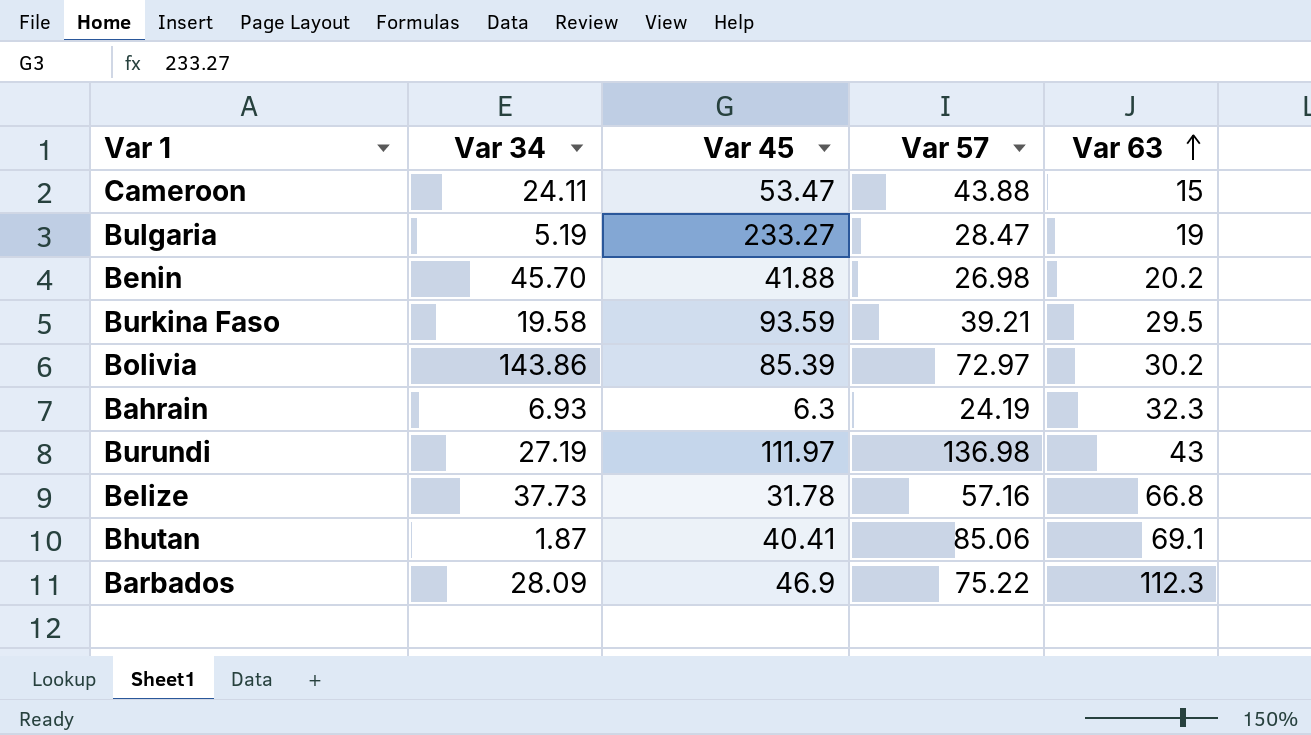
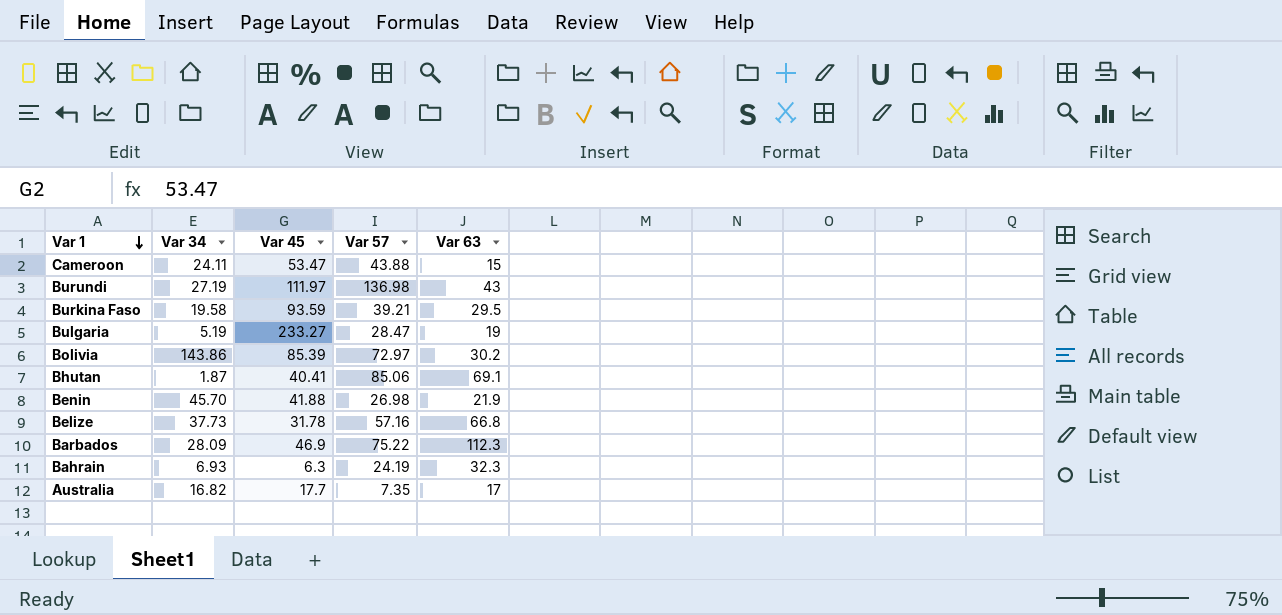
row order: Var 63 ascending -> Var 1 descending
Benin | Var 63: 20.2 -> 21.9
row Australia: none -> 16.82 | 17.7 | 7.35 | 17

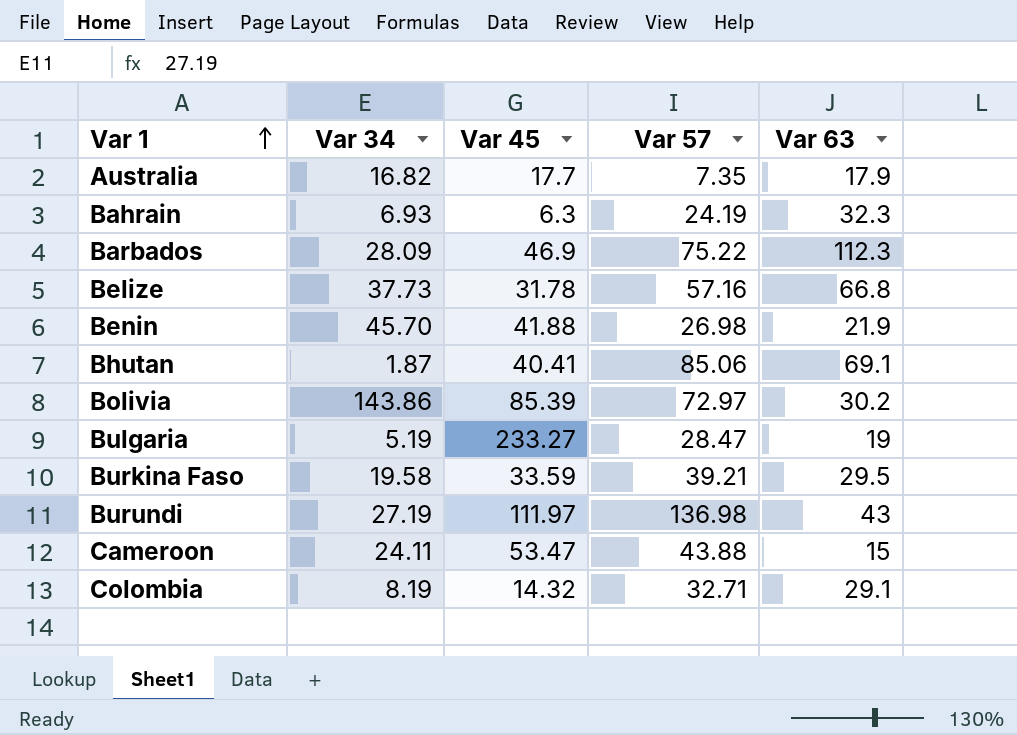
row order: Var 1 descending -> Var 1 ascending
Australia | Var 63: 17 -> 17.9
Burkina Faso | Var 45: 93.59 -> 33.59
row Colombia: none -> 8.19 | 14.32 | 32.71 | 29.1

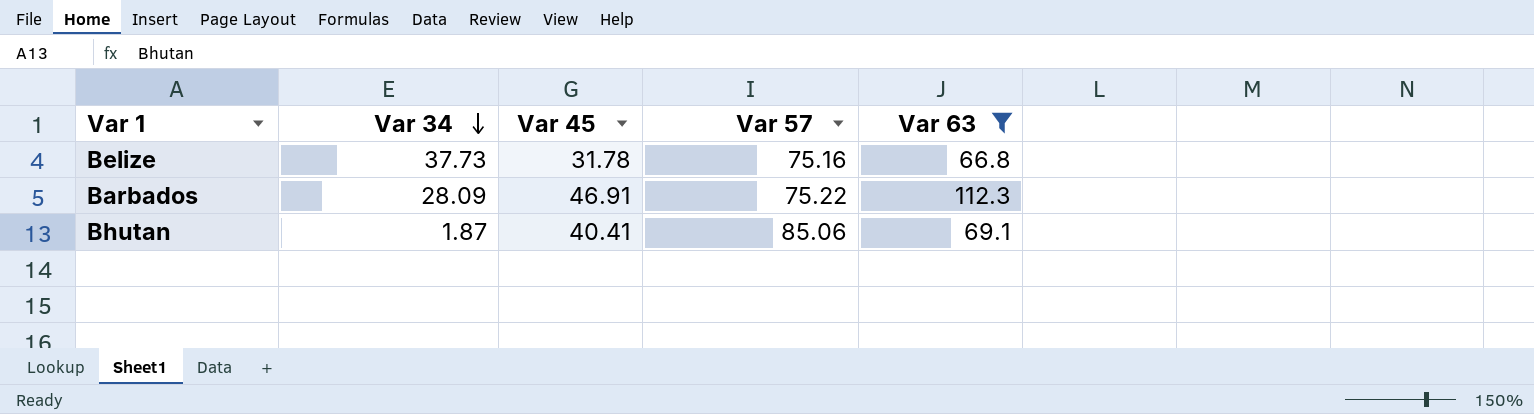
filter: none -> Var 63 >= 66.8
row order: Var 1 ascending -> Var 34 descending
Belize | Var 57: 57.16 -> 75.16
Barbados | Var 45: 46.9 -> 46.91

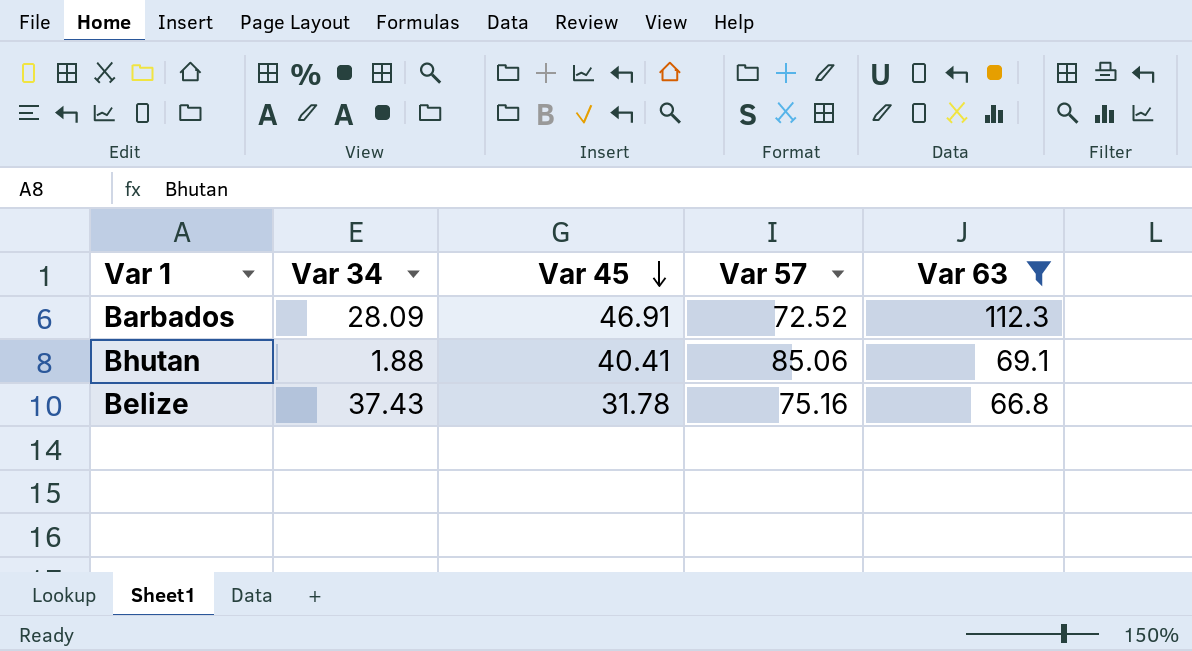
row order: Var 34 descending -> Var 45 descending
Barbados | Var 57: 75.22 -> 72.52
Bhutan | Var 34: 1.87 -> 1.88
Belize | Var 34: 37.73 -> 37.43

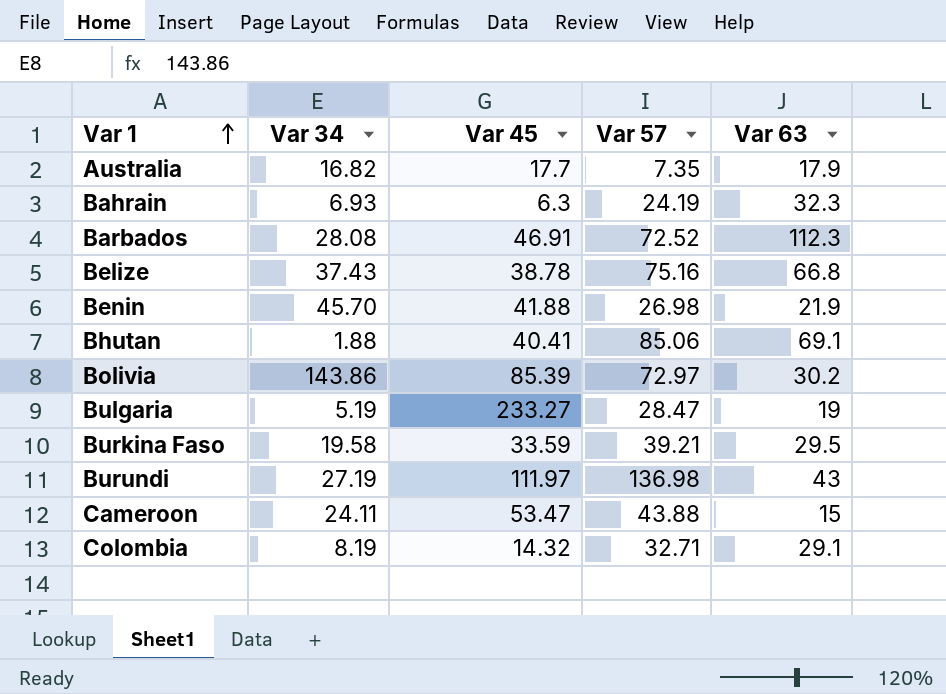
filter: Var 63 >= 66.8 -> none
row order: Var 45 descending -> Var 1 ascending
Barbados | Var 34: 28.09 -> 28.08
Belize | Var 45: 31.78 -> 38.78

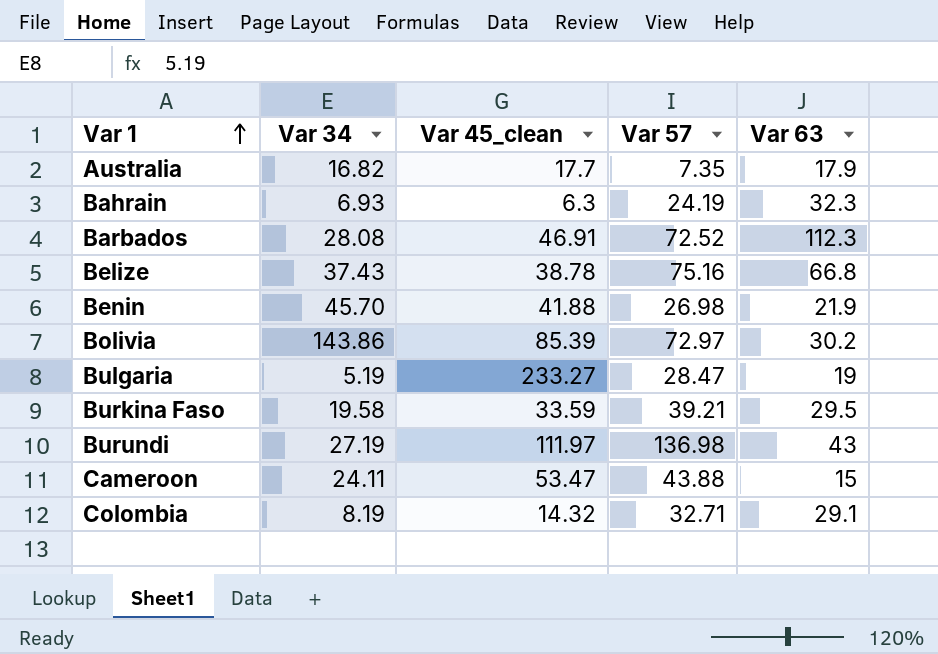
column name: Var 45 -> Var 45_clean
row Bhutan: 1.88 | 40.41 | 85.06 | 69.1 -> none

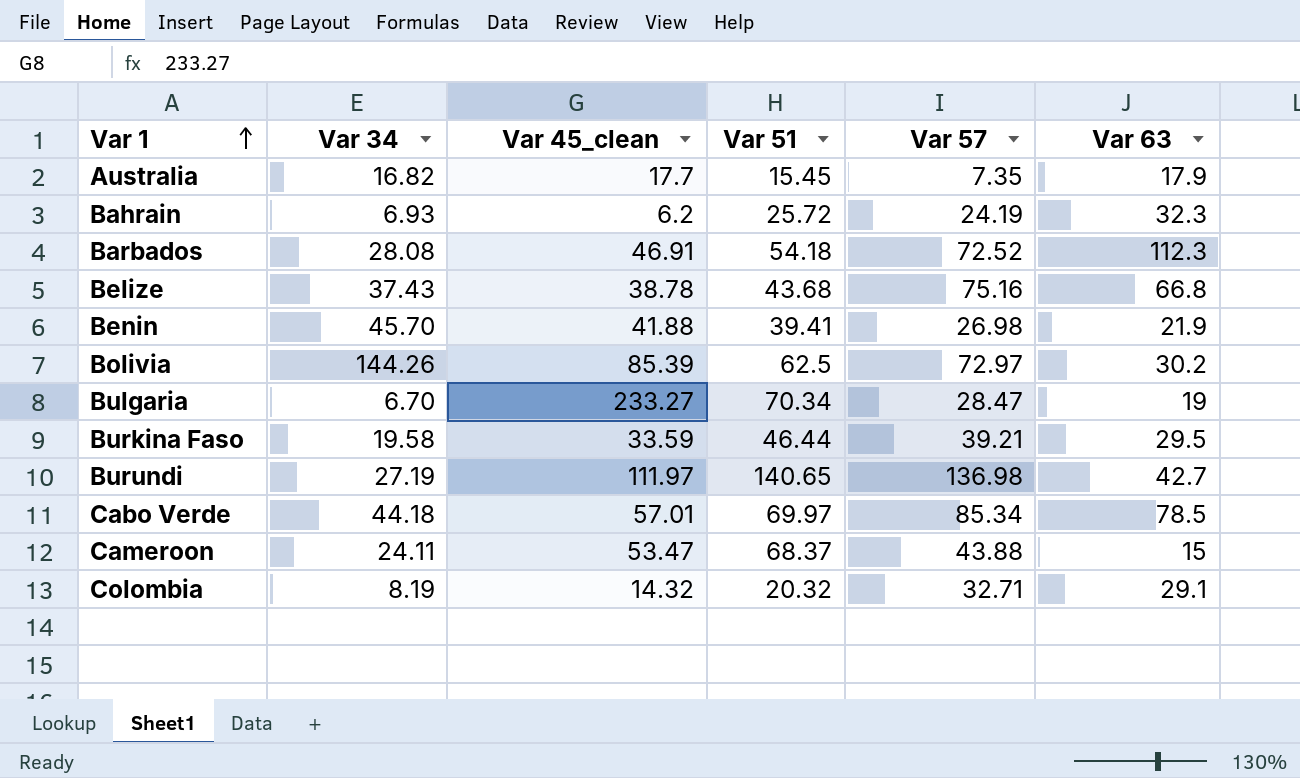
column Var 51 | position: none -> 4
Bahrain | Var 45_clean: 6.3 -> 6.2
Bolivia | Var 34: 143.86 -> 144.26
Bulgaria | Var 34: 5.19 -> 6.70
Burundi | Var 63: 43 -> 42.7
row Cabo Verde: none -> 44.18 | 57.01 | 69.97 | 85.34 | 78.5

